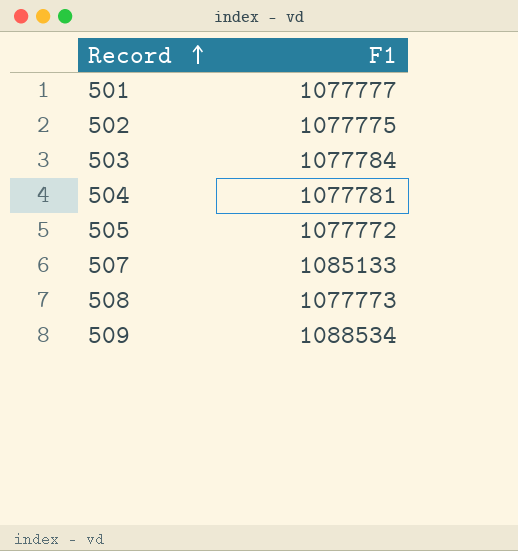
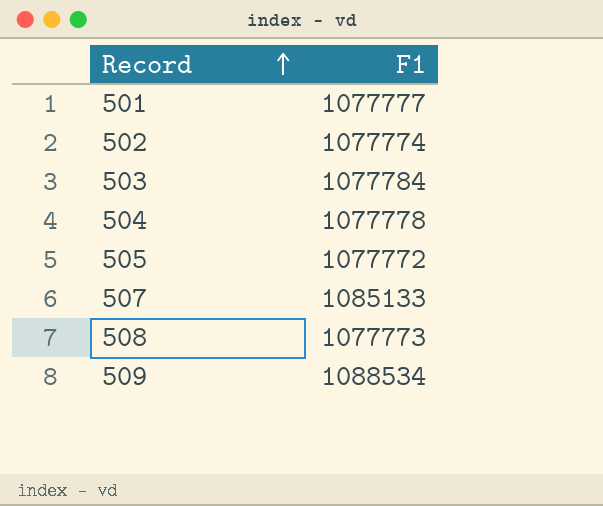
502 | F1: 1077775 -> 1077774
504 | F1: 1077781 -> 1077778

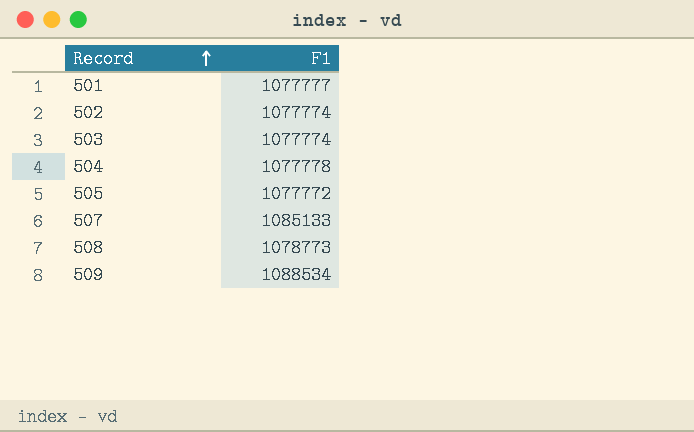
503 | F1: 1077784 -> 1077774
508 | F1: 1077773 -> 1078773

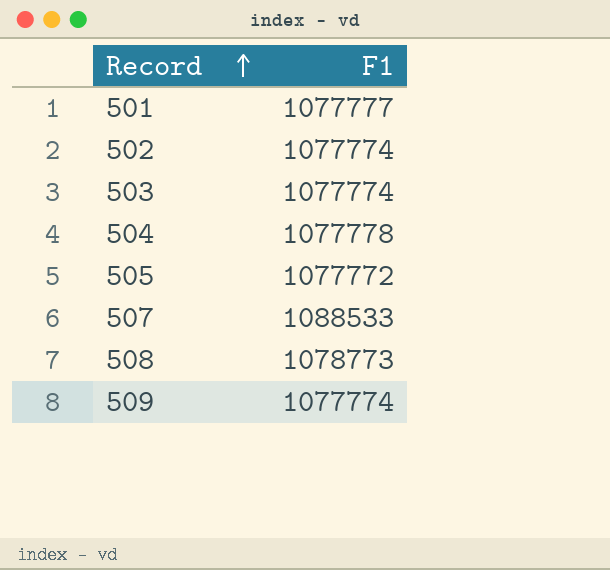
507 | F1: 1085133 -> 1088533
509 | F1: 1088534 -> 1077774

